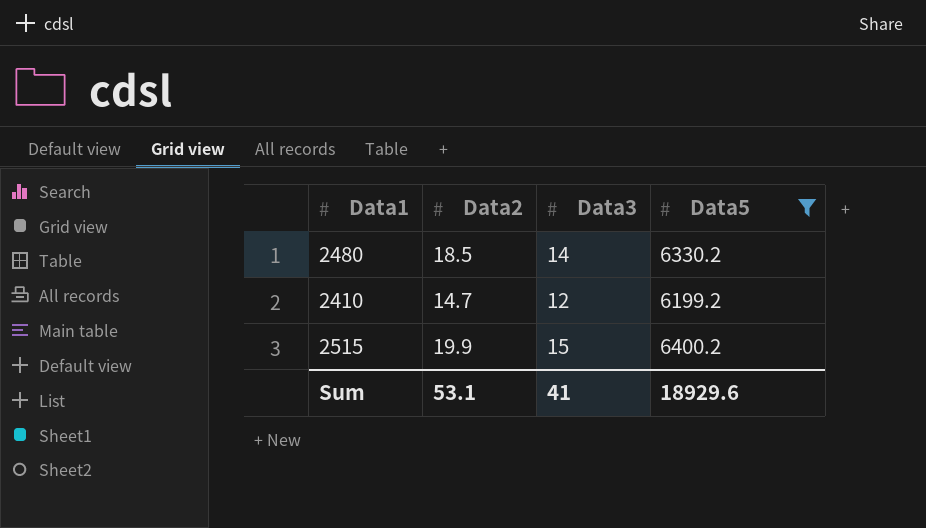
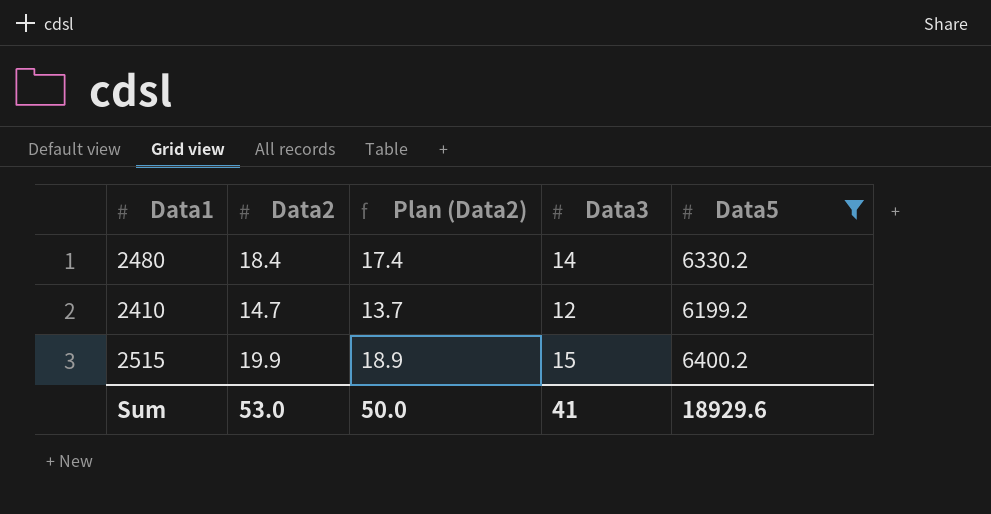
column Plan (Data2) | formula: none -> [Data2] - 1
2480 | Data2: 18.5 -> 18.4
Sum | Data2: 53.1 -> 53.0

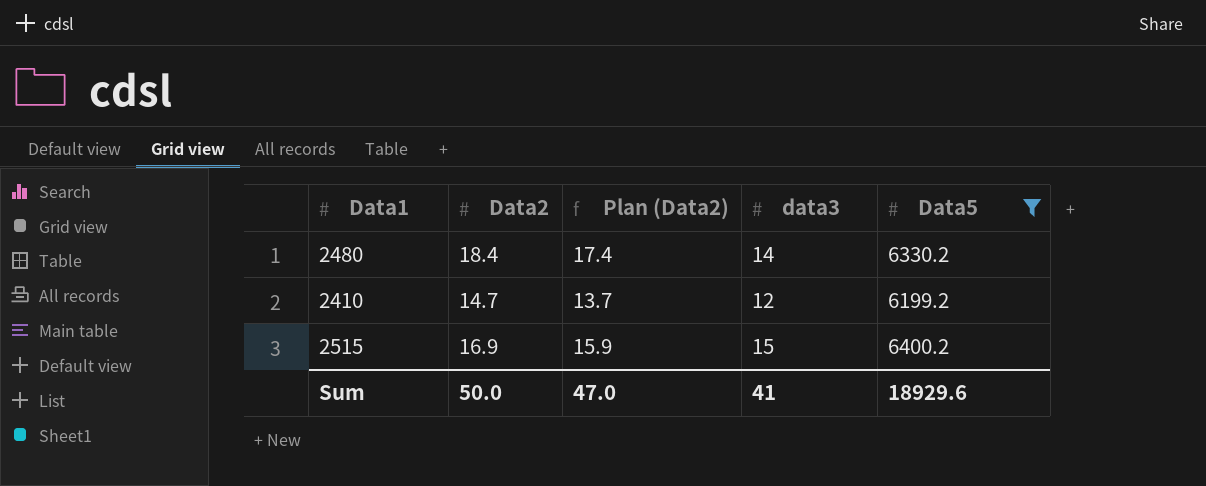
column name: Data3 -> data3
2515 | Data2: 19.9 -> 16.9
2515 | Plan (Data2): 18.9 -> 15.9
Sum | Data2: 53.0 -> 50.0
Sum | Plan (Data2): 50.0 -> 47.0

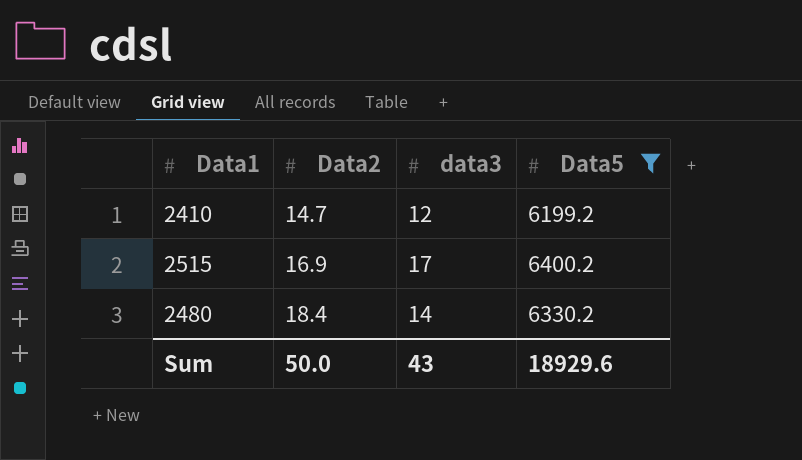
row order: none -> Data2 ascending
column Plan (Data2) | formula: [Data2] - 1 -> none
2515 | data3: 15 -> 17
Sum | data3: 41 -> 43

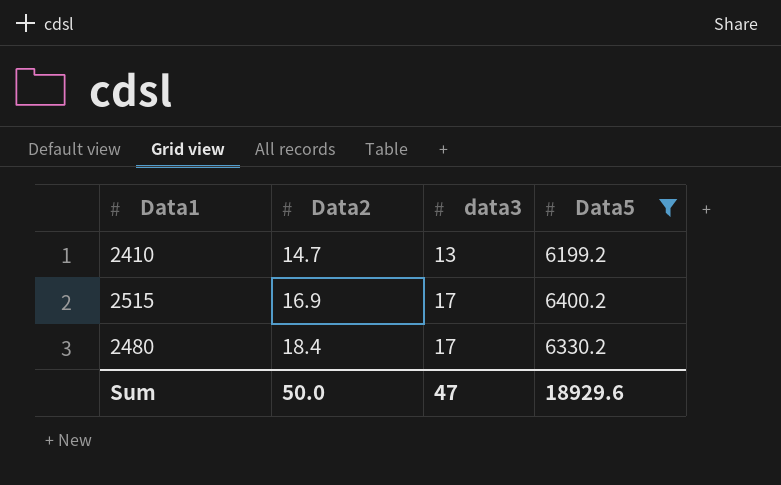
2410 | data3: 12 -> 13
2480 | data3: 14 -> 17
Sum | data3: 43 -> 47

